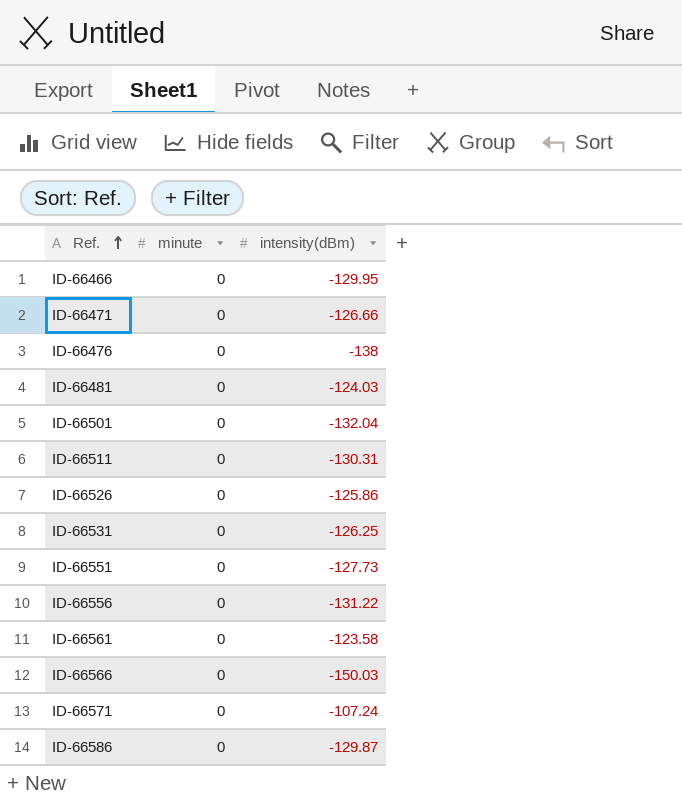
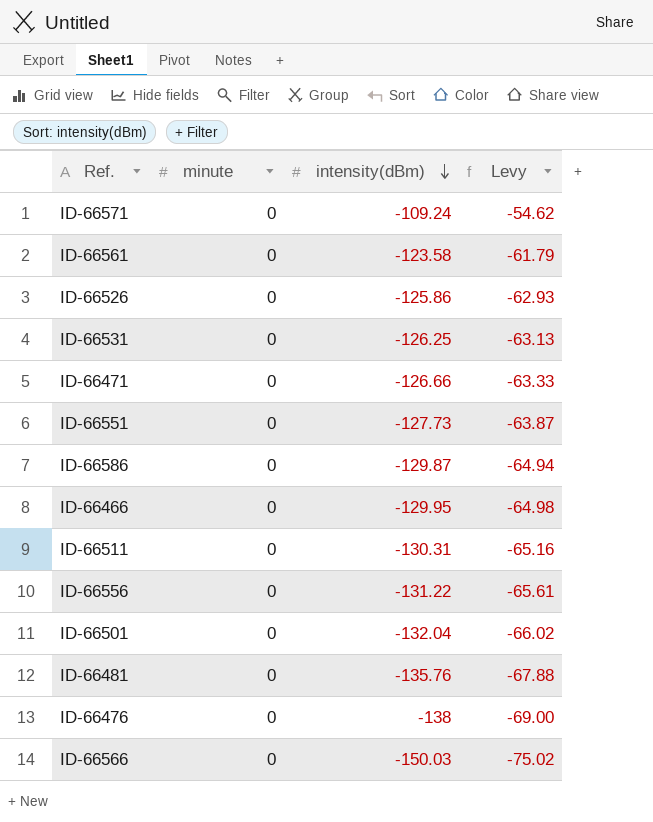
row order: Ref. ascending -> intensity(dBm) descending
column Levy | formula: none -> [intensity(dBm)] * 0.5
ID-66571 | intensity(dBm): -107.24 -> -109.24
ID-66481 | intensity(dBm): -124.03 -> -135.76

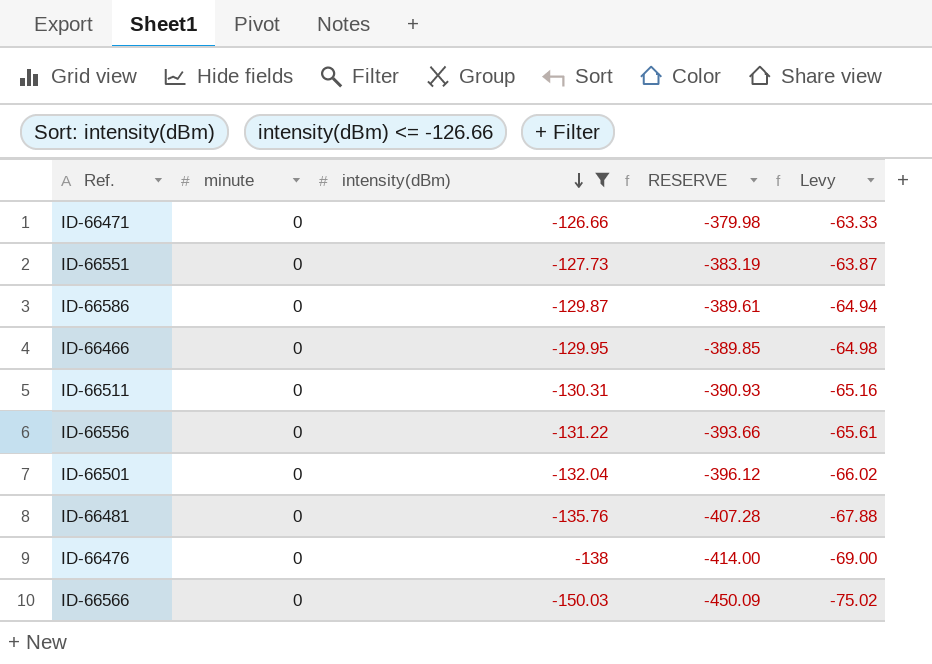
filter: none -> intensity(dBm) <= -126.66
column RESERVE | formula: none -> [intensity(dBm)] * 3

